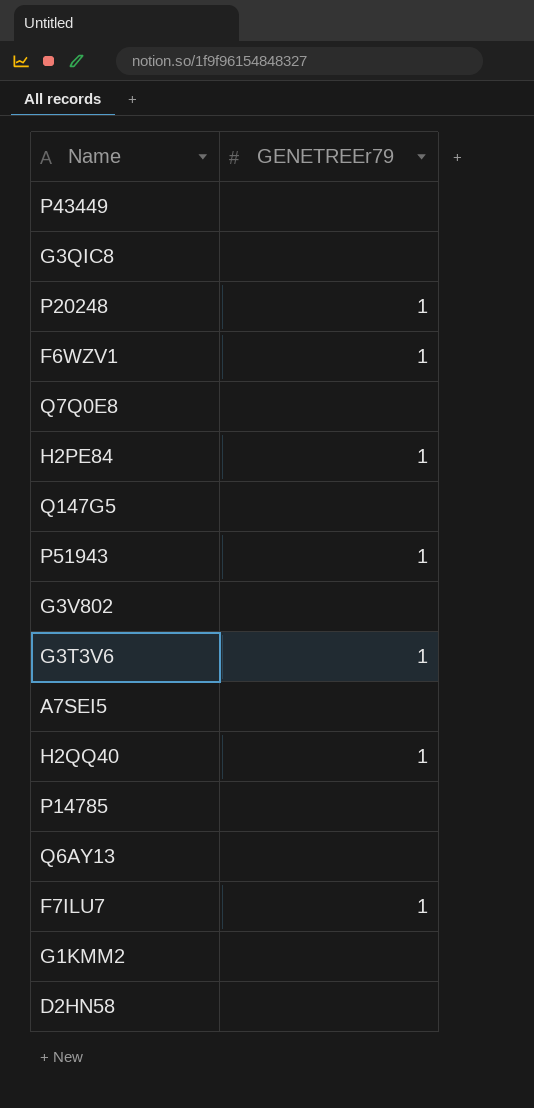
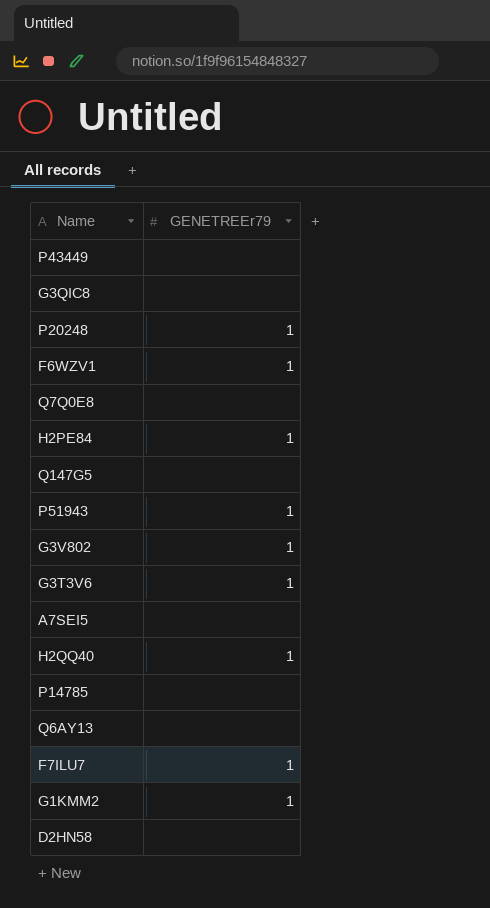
G3V802 | GENETREEr79: none -> 1
G1KMM2 | GENETREEr79: none -> 1

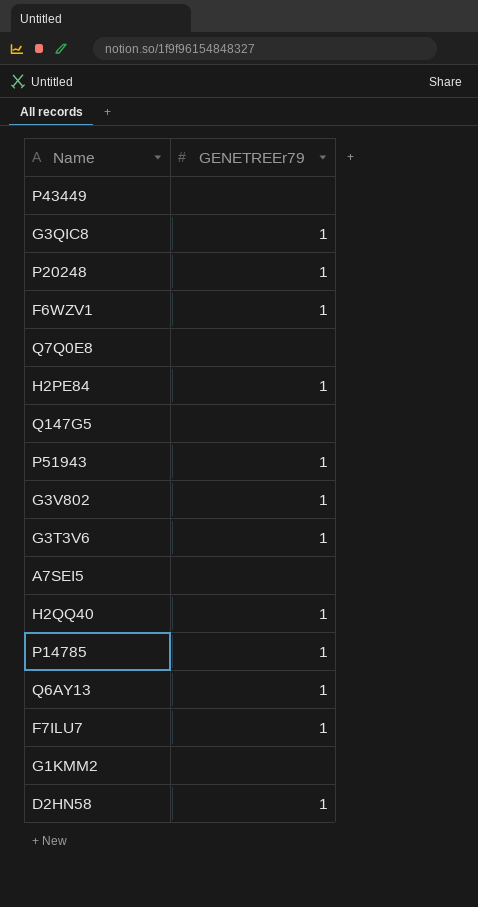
G3QIC8 | GENETREEr79: none -> 1
P14785 | GENETREEr79: none -> 1
Q6AY13 | GENETREEr79: none -> 1
G1KMM2 | GENETREEr79: 1 -> none
D2HN58 | GENETREEr79: none -> 1

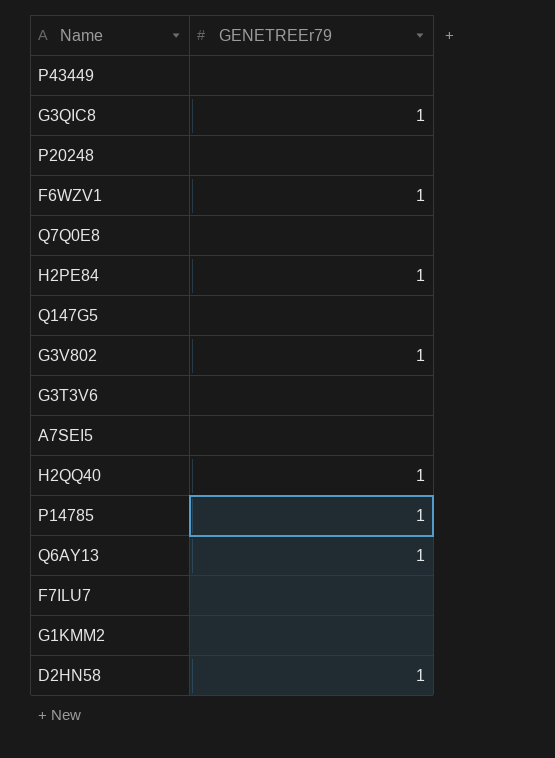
row P51943: 1 -> none
P20248 | GENETREEr79: 1 -> none
G3T3V6 | GENETREEr79: 1 -> none
F7ILU7 | GENETREEr79: 1 -> none

